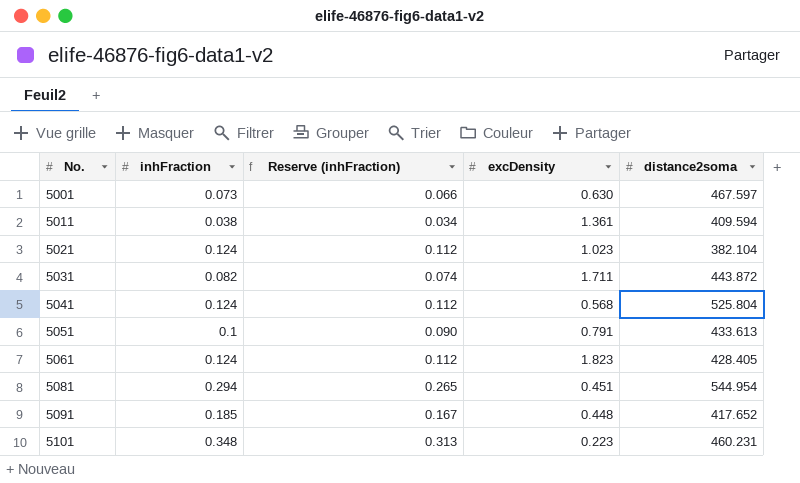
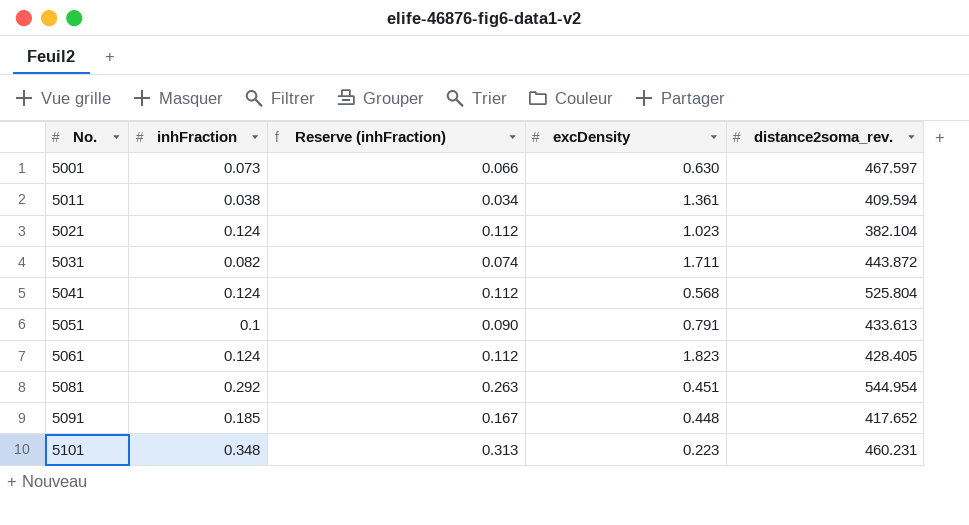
column name: distance2soma -> distance2soma_rev.
5081 | inhFraction: 0.294 -> 0.292
5081 | Reserve (inhFraction): 0.265 -> 0.263

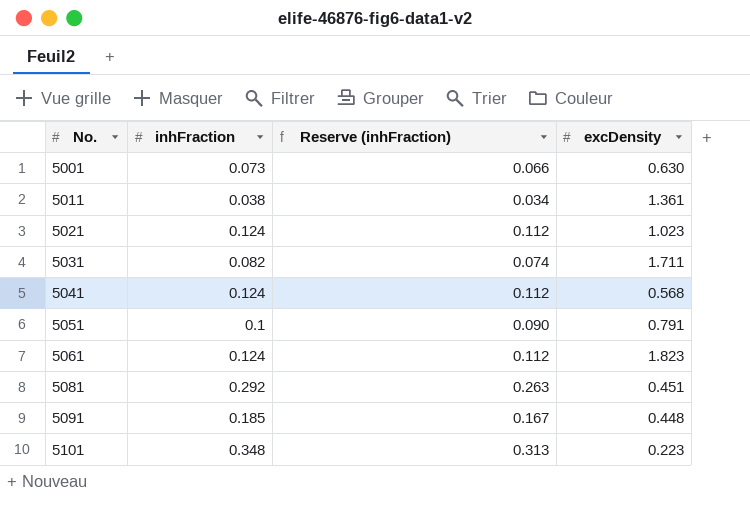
column distance2soma_rev. | position: 5 -> none

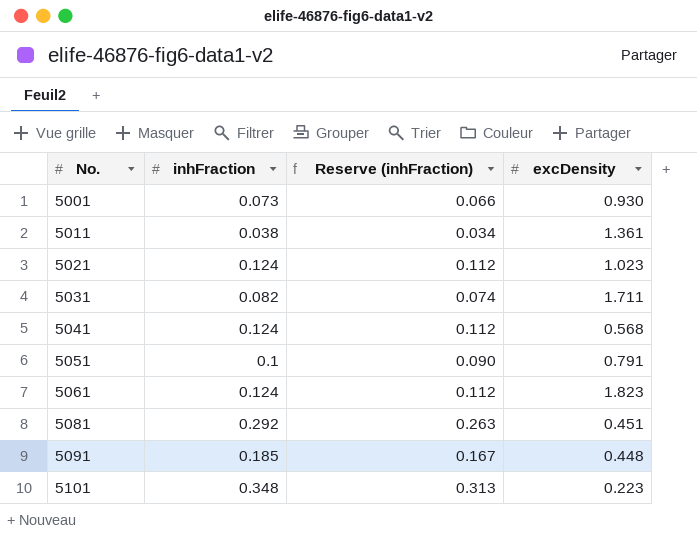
5001 | excDensity: 0.630 -> 0.930

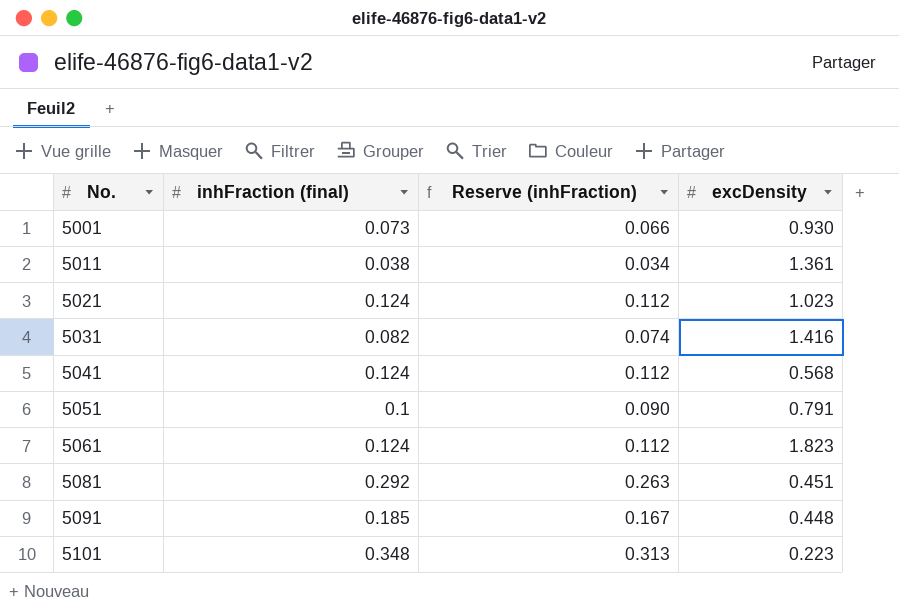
column name: inhFraction -> inhFraction (final)
5031 | excDensity: 1.711 -> 1.416

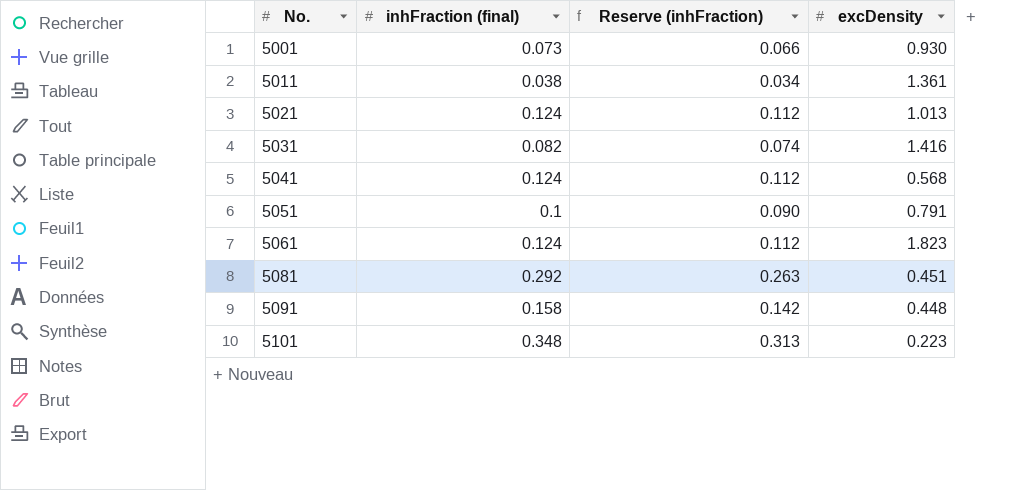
5021 | excDensity: 1.023 -> 1.013
5091 | inhFraction (final): 0.185 -> 0.158
5091 | Reserve (inhFraction): 0.167 -> 0.142

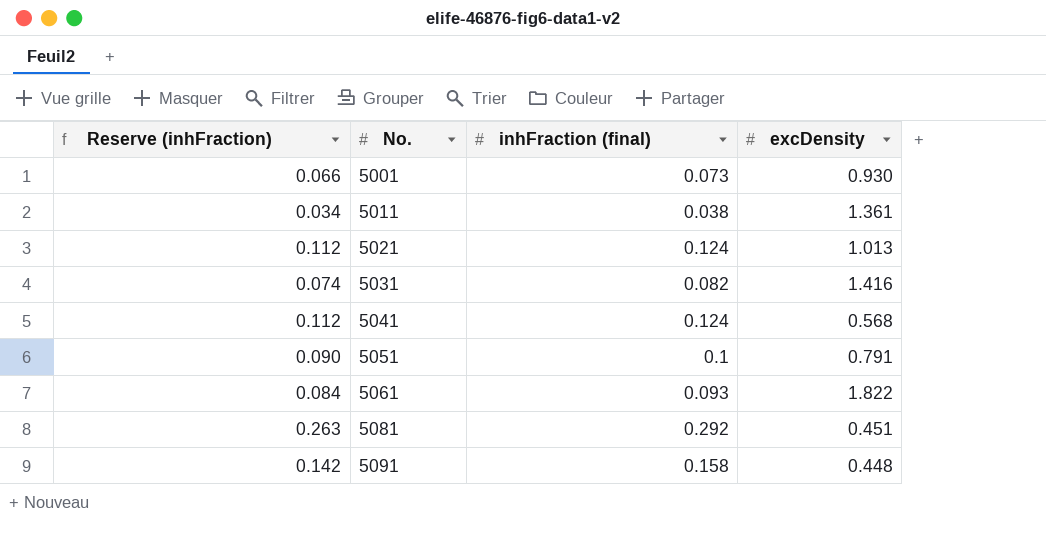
column Reserve (inhFraction) | position: 3 -> 1
row 5101: 0.348 | 0.313 | 0.223 -> none
5061 | Reserve (inhFraction): 0.112 -> 0.084
5061 | inhFraction (final): 0.124 -> 0.093
5061 | excDensity: 1.823 -> 1.822

